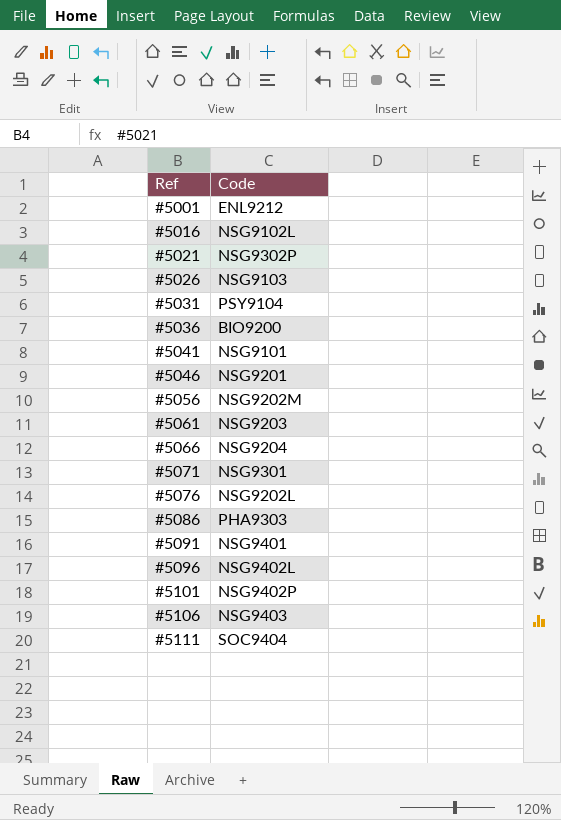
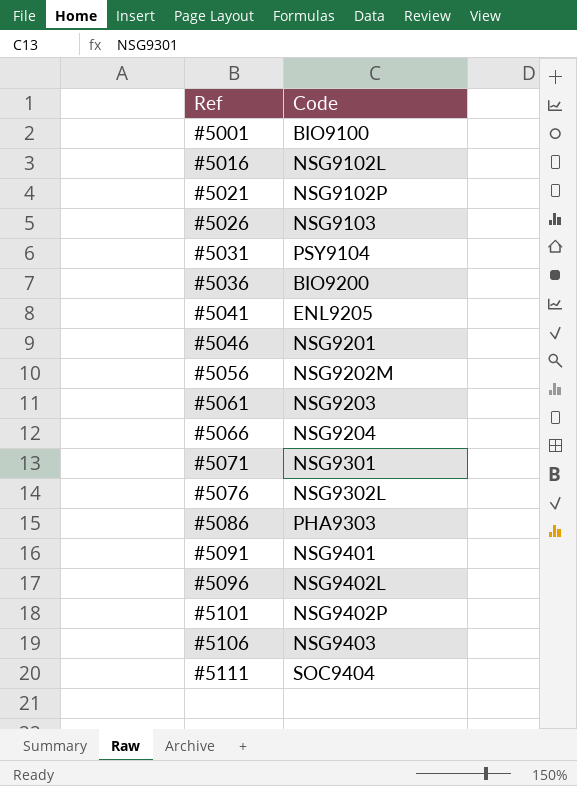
#5001 | Code: ENL9212 -> BIO9100
#5021 | Code: NSG9302P -> NSG9102P
#5041 | Code: NSG9101 -> ENL9205
#5076 | Code: NSG9202L -> NSG9302L

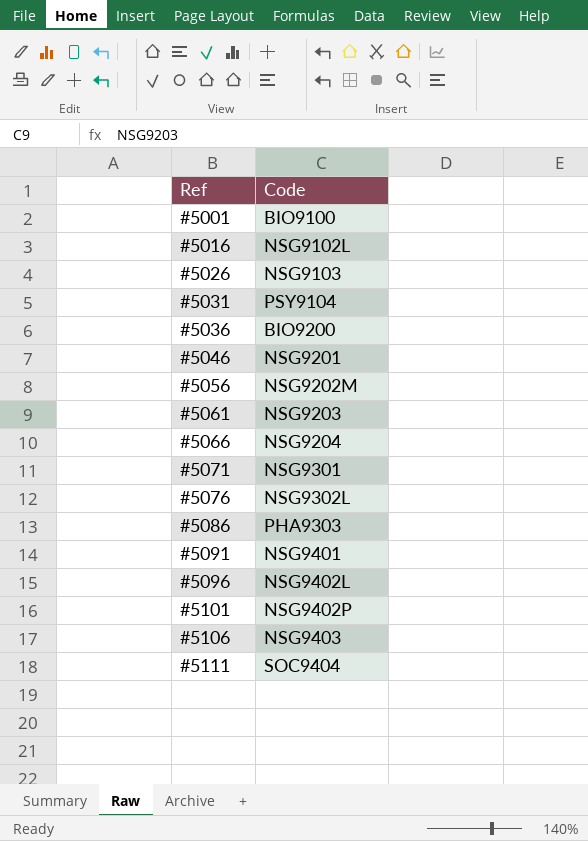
row #5021: NSG9102P -> none
row #5041: ENL9205 -> none

